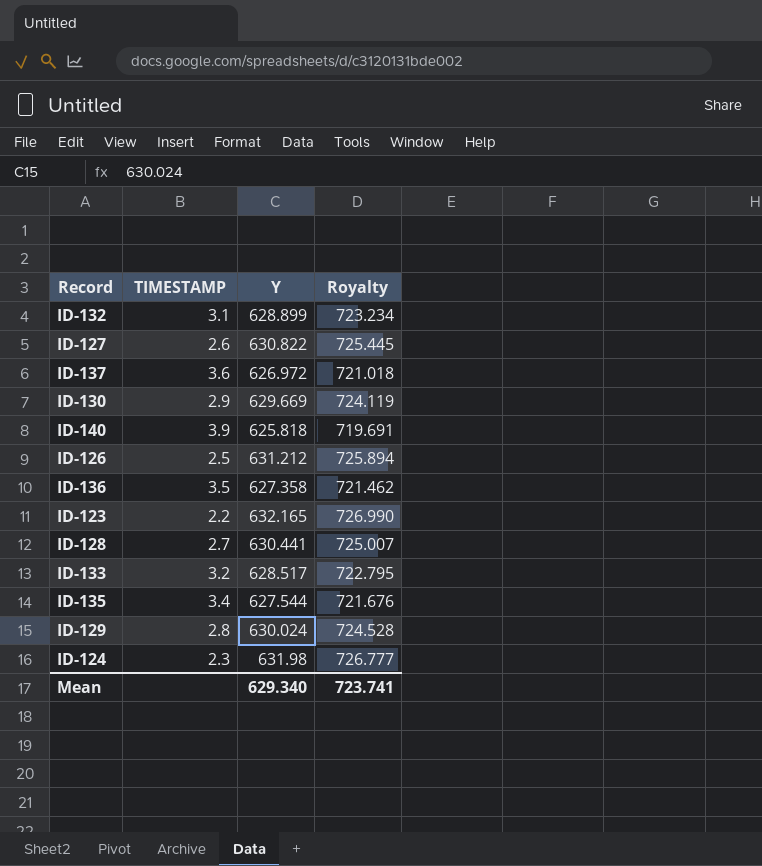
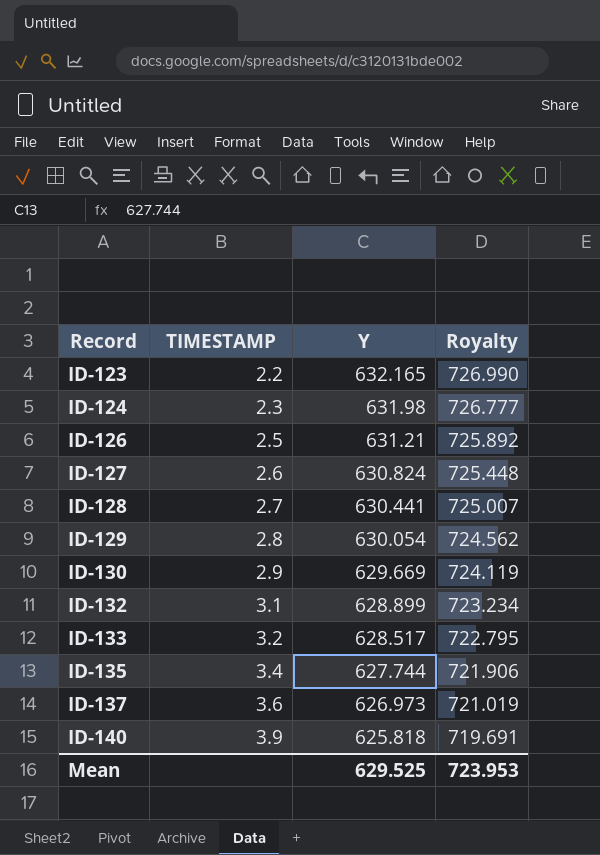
row order: none -> Record ascending
row ID-136: 3.5 | 627.358 | 721.462 -> none
ID-126 | Y: 631.212 -> 631.21
ID-126 | Royalty: 725.894 -> 725.892
ID-127 | Y: 630.822 -> 630.824
ID-127 | Royalty: 725.445 -> 725.448
ID-129 | Y: 630.024 -> 630.054
ID-129 | Royalty: 724.528 -> 724.562
ID-135 | Y: 627.544 -> 627.744
ID-135 | Royalty: 721.676 -> 721.906
ID-137 | Y: 626.972 -> 626.973
ID-137 | Royalty: 721.018 -> 721.019
Mean | Y: 629.340 -> 629.525
Mean | Royalty: 723.741 -> 723.953

